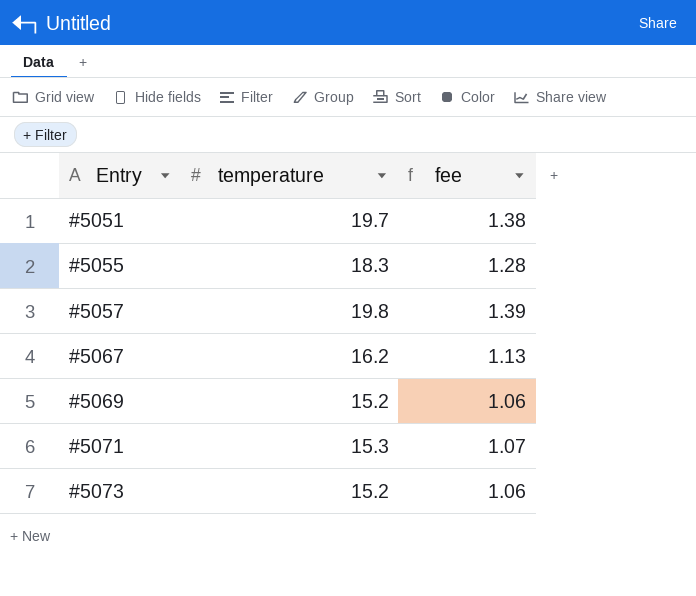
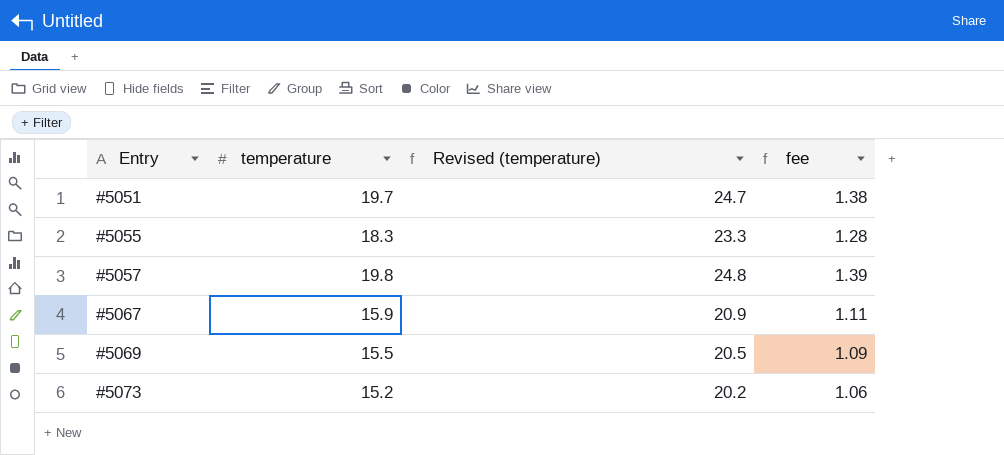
column Revised (temperature) | formula: none -> [temperature] + 5
row #5071: 15.3 | 1.07 -> none
#5067 | temperature: 16.2 -> 15.9
#5067 | fee: 1.13 -> 1.11
#5069 | temperature: 15.2 -> 15.5
#5069 | fee: 1.06 -> 1.09

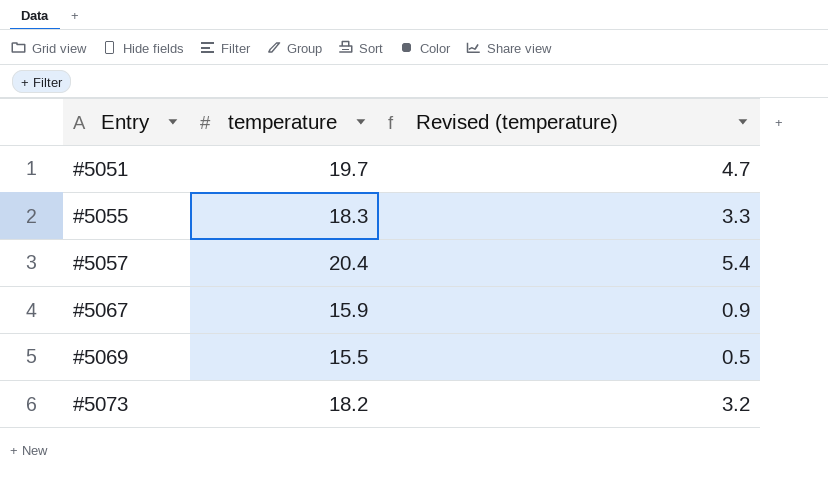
column fee | formula: [temperature] * 0.07 -> none
column Revised (temperature) | formula: [temperature] + 5 -> [temperature] - 15
#5057 | temperature: 19.8 -> 20.4
#5073 | temperature: 15.2 -> 18.2

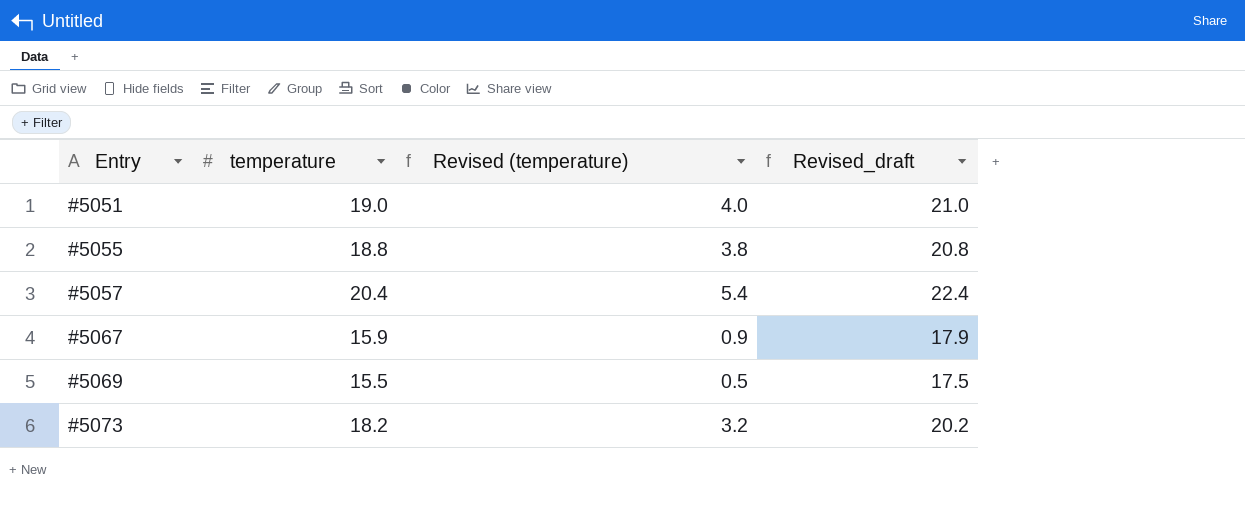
column Revised_draft | formula: none -> [temperature] + 2
#5051 | temperature: 19.7 -> 19.0
#5051 | Revised (temperature): 4.7 -> 4.0
#5055 | temperature: 18.3 -> 18.8
#5055 | Revised (temperature): 3.3 -> 3.8

